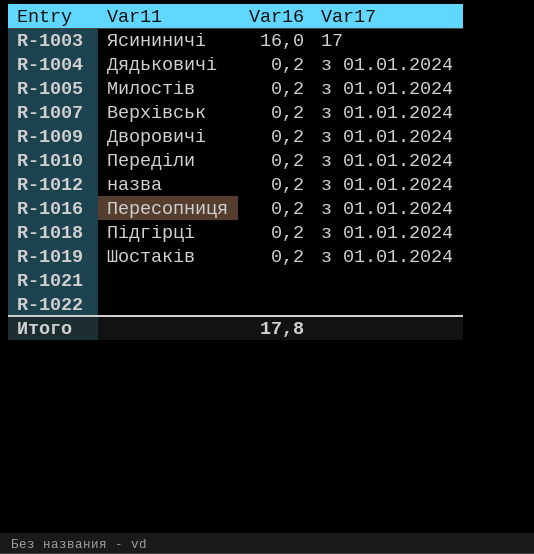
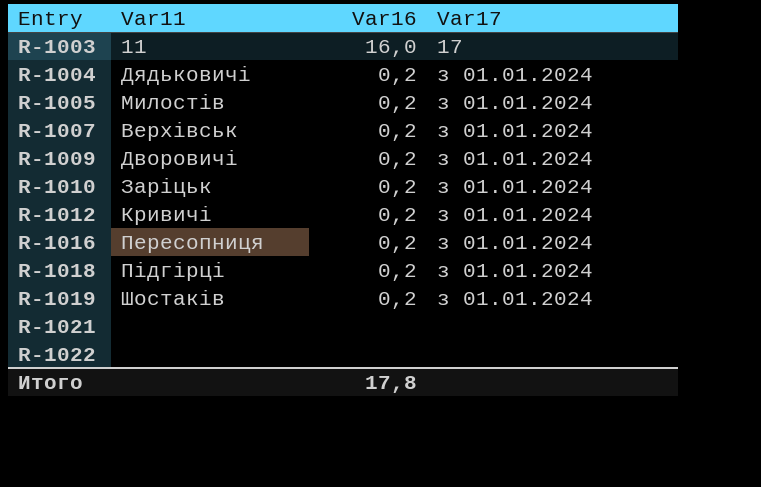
R-1003 | Var11: Ясининичі -> 11
R-1010 | Var11: Переділи -> Заріцьк
R-1012 | Var11: назва -> Кривичі

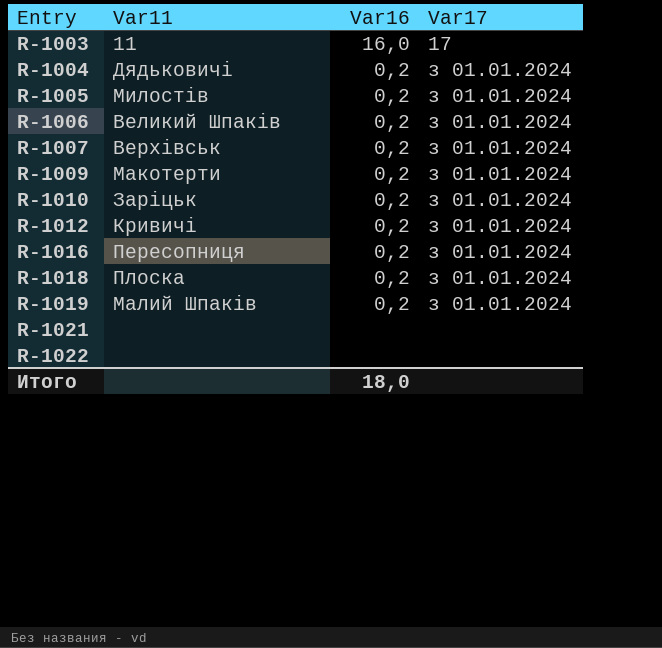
row R-1006: none -> Великий Шпаків | 0,2 | з 01.01.2024
R-1009 | Var11: Дворовичі -> Макотерти
R-1018 | Var11: Підгірці -> Плоска
R-1019 | Var11: Шостаків -> Малий Шпаків
Итого | Var16: 17,8 -> 18,0

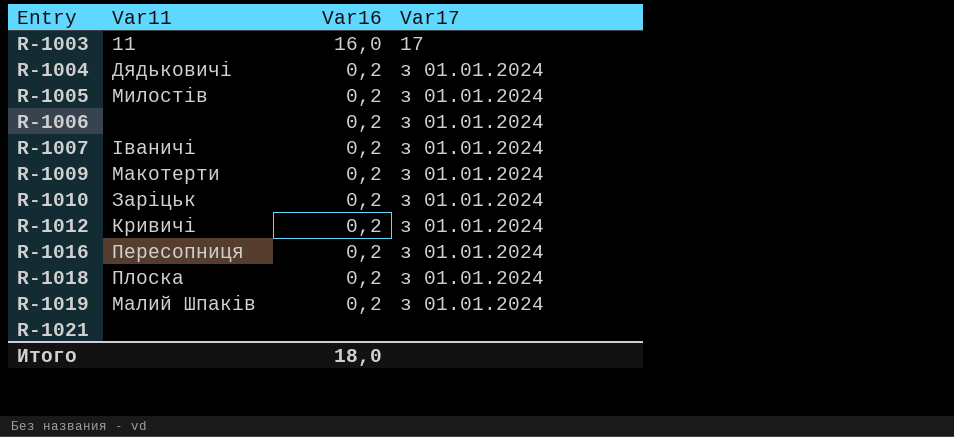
row R-1022: none | none | none -> none
R-1006 | Var11: Великий Шпаків -> none
R-1007 | Var11: Верхівськ -> Іваничі

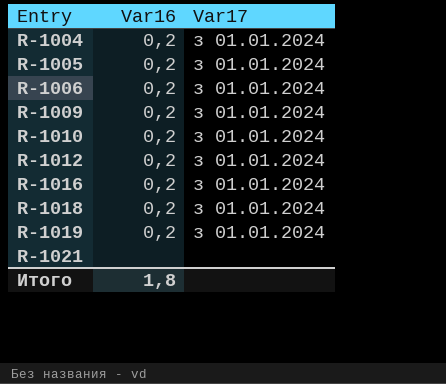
column Var11 | position: 2 -> none
row R-1003: 11 | 16,0 | 17 -> none
row R-1007: Іваничі | 0,2 | з 01.01.2024 -> none
Итого | Var16: 18,0 -> 1,8

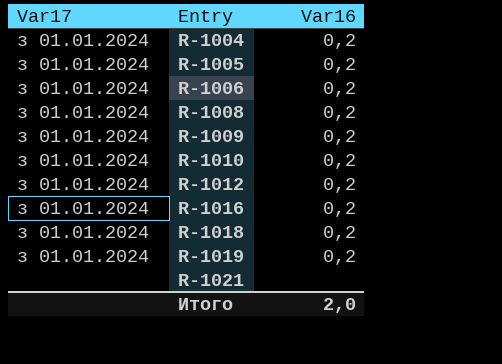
column Var17 | position: 3 -> 1
row R-1008: none -> з 01.01.2024 | 0,2
Итого | Var16: 1,8 -> 2,0

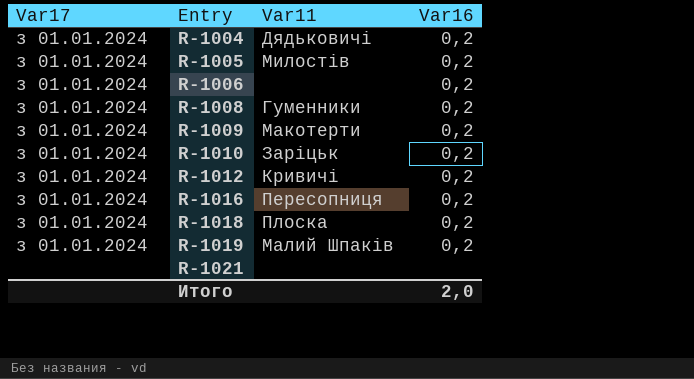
column Var11 | position: none -> 3

